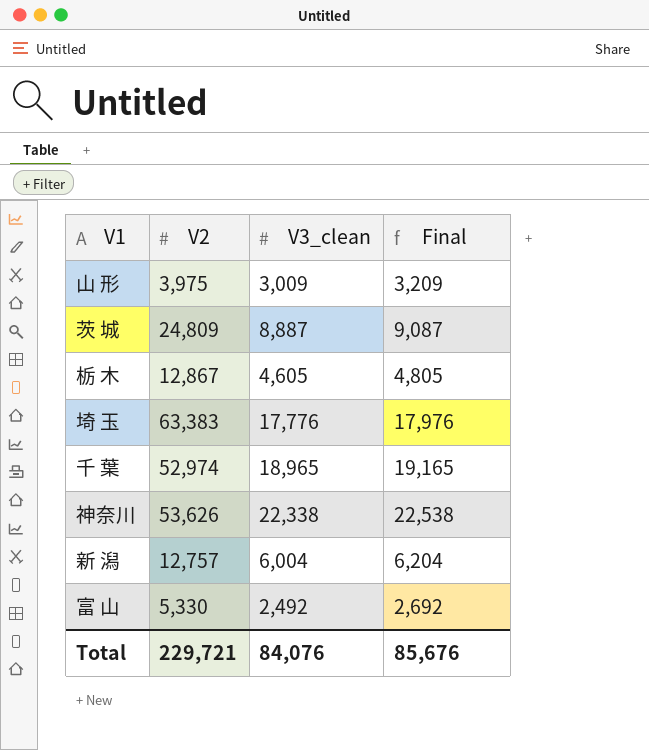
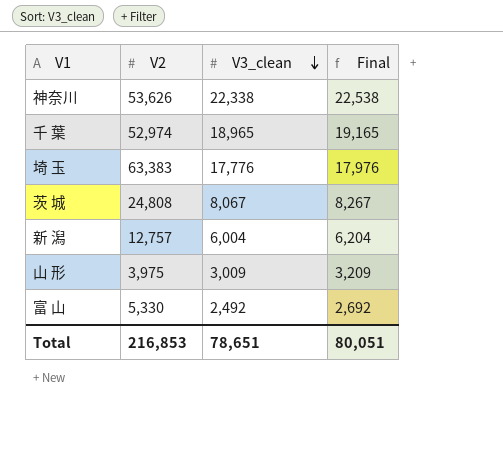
row order: none -> V3_clean descending
row 栃 木: 12,867 | 4,605 | 4,805 -> none
茨 城 | V2: 24,809 -> 24,808
茨 城 | V3_clean: 8,887 -> 8,067
茨 城 | Final: 9,087 -> 8,267
Total | V2: 229,721 -> 216,853
Total | V3_clean: 84,076 -> 78,651
Total | Final: 85,676 -> 80,051

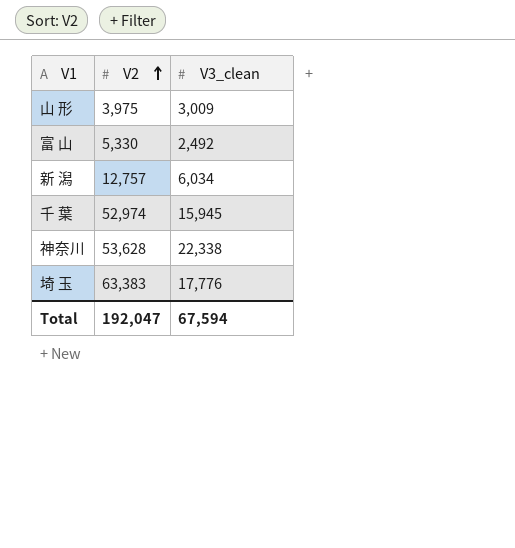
row order: V3_clean descending -> V2 ascending
column Final | formula: [V3_clean] + 200 -> none
row 茨 城: 24,808 | 8,067 | 8,267 -> none
新 潟 | V3_clean: 6,004 -> 6,034
千 葉 | V3_clean: 18,965 -> 15,945
神奈川 | V2: 53,626 -> 53,628
Total | V2: 216,853 -> 192,047
Total | V3_clean: 78,651 -> 67,594

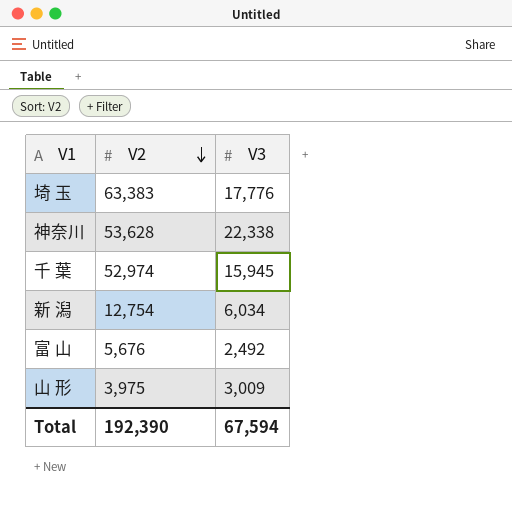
row order: V2 ascending -> V2 descending
column name: V3_clean -> V3
新 潟 | V2: 12,757 -> 12,754
富 山 | V2: 5,330 -> 5,676
Total | V2: 192,047 -> 192,390

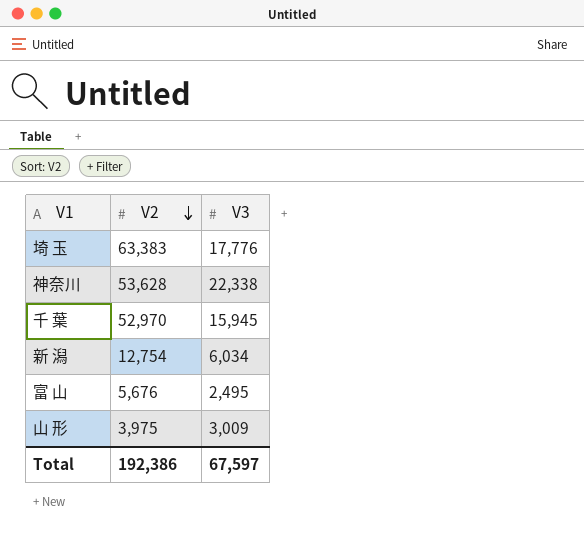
千 葉 | V2: 52,974 -> 52,970
富 山 | V3: 2,492 -> 2,495
Total | V2: 192,390 -> 192,386
Total | V3: 67,594 -> 67,597

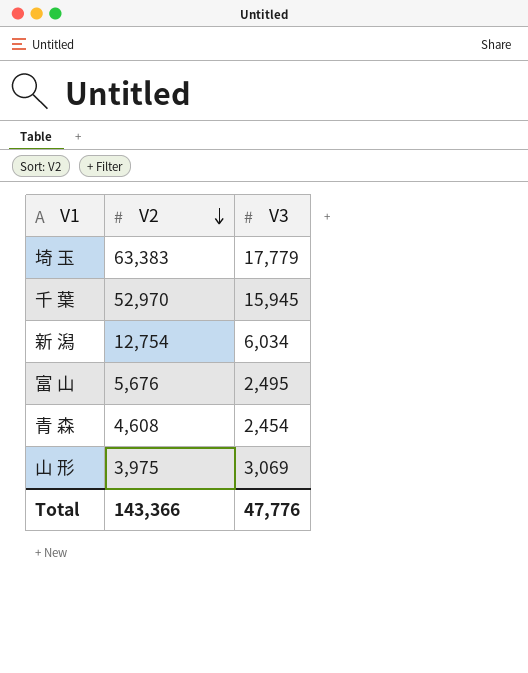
row 神奈川: 53,628 | 22,338 -> none
埼 玉 | V3: 17,776 -> 17,779
row 青 森: none -> 4,608 | 2,454
山 形 | V3: 3,009 -> 3,069
Total | V2: 192,386 -> 143,366
Total | V3: 67,597 -> 47,776

